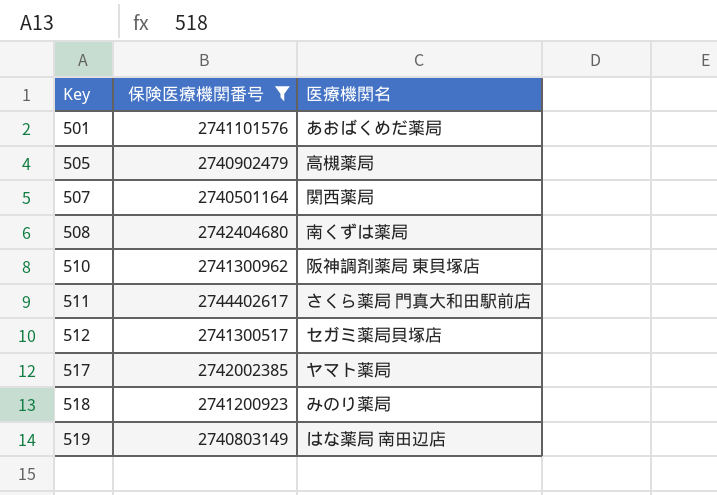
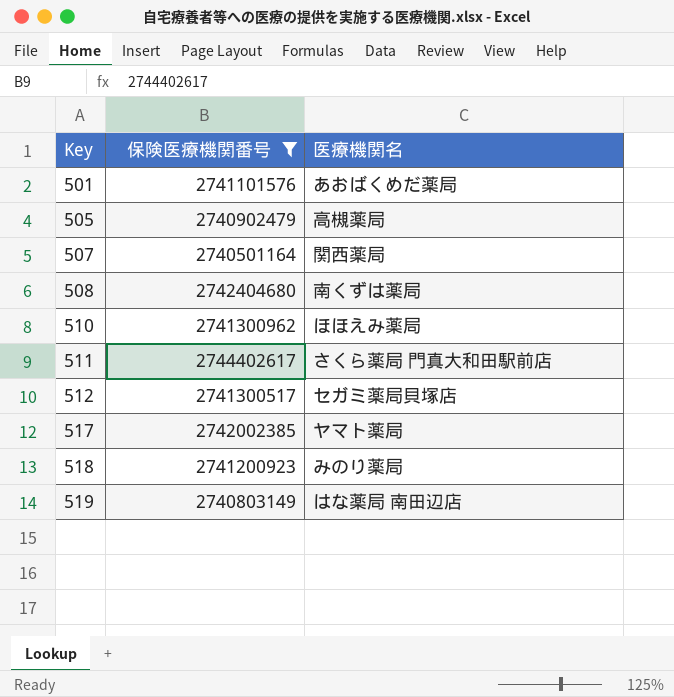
510 | 医療機関名: 阪神調剤薬局 東貝塚店 -> ほほえみ薬局

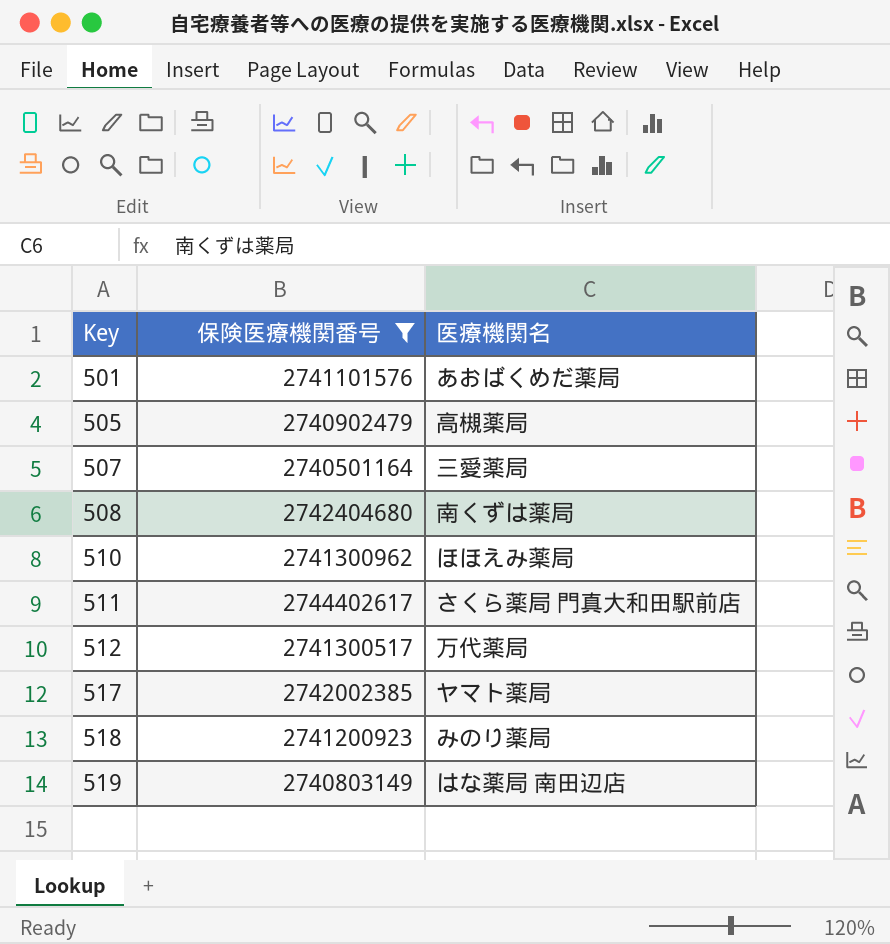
507 | 医療機関名: 関西薬局 -> 三愛薬局
512 | 医療機関名: セガミ薬局貝塚店 -> 万代薬局

